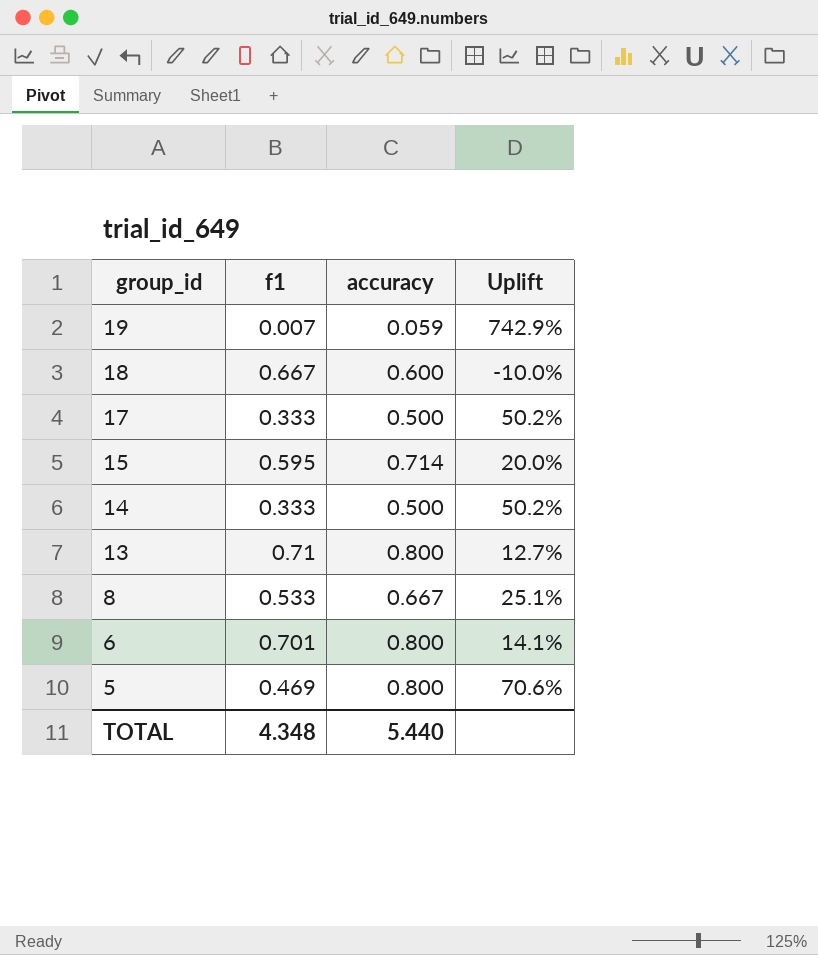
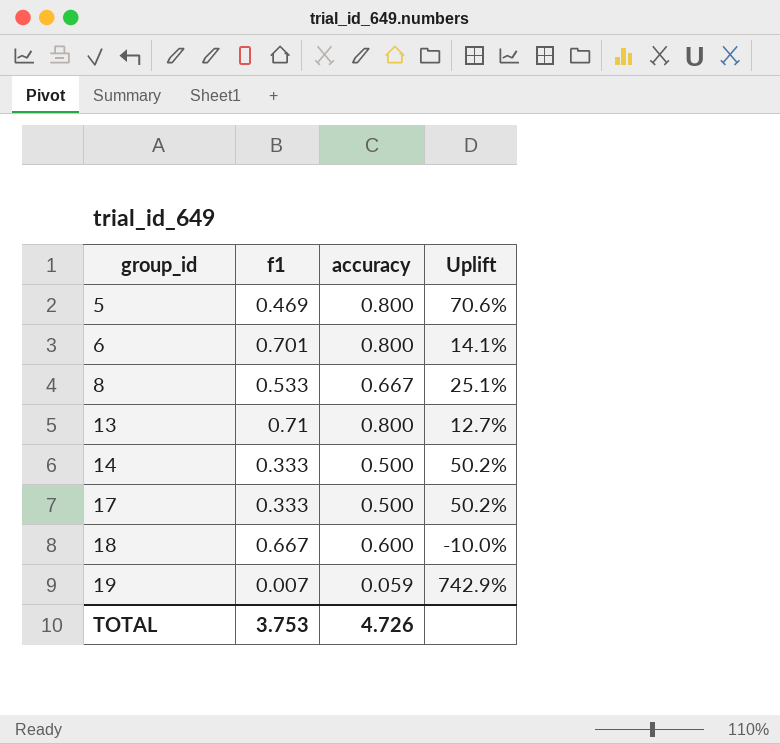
row order: group_id descending -> group_id ascending
row 15: 0.595 | 0.714 | 20.0% -> none
TOTAL | f1: 4.348 -> 3.753
TOTAL | accuracy: 5.440 -> 4.726

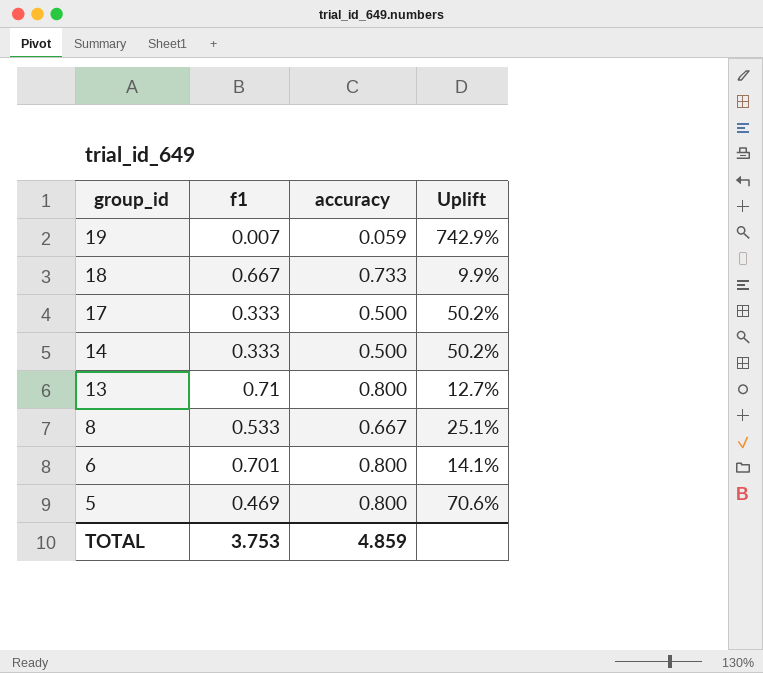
row order: group_id ascending -> group_id descending
18 | accuracy: 0.600 -> 0.733
18 | Uplift: -10.0% -> 9.9%
TOTAL | accuracy: 4.726 -> 4.859

